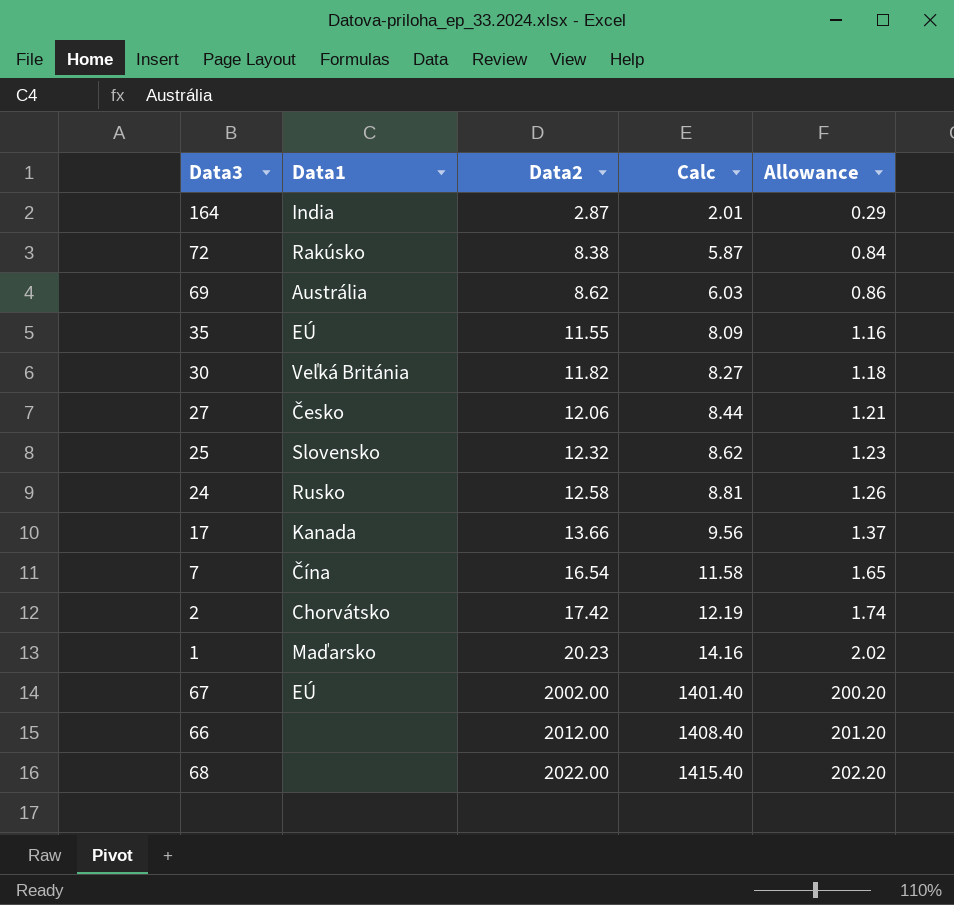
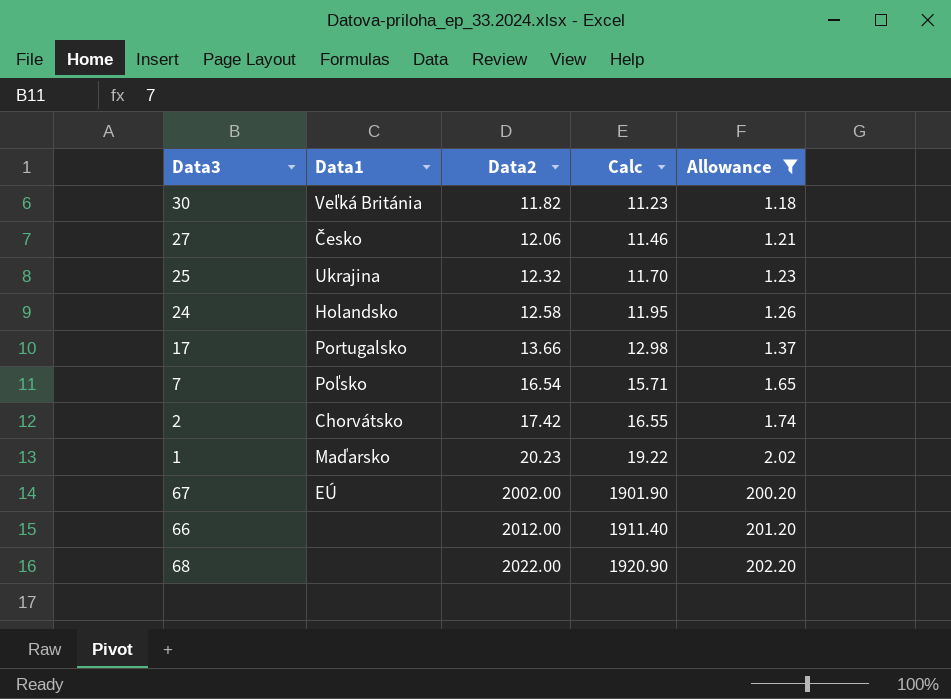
filter: none -> Allowance >= 1.18
column Calc | formula: [Data2] * 0.7 -> [Data2] * 0.95
25 | Data1: Slovensko -> Ukrajina
24 | Data1: Rusko -> Holandsko
17 | Data1: Kanada -> Portugalsko
7 | Data1: Čína -> Poľsko

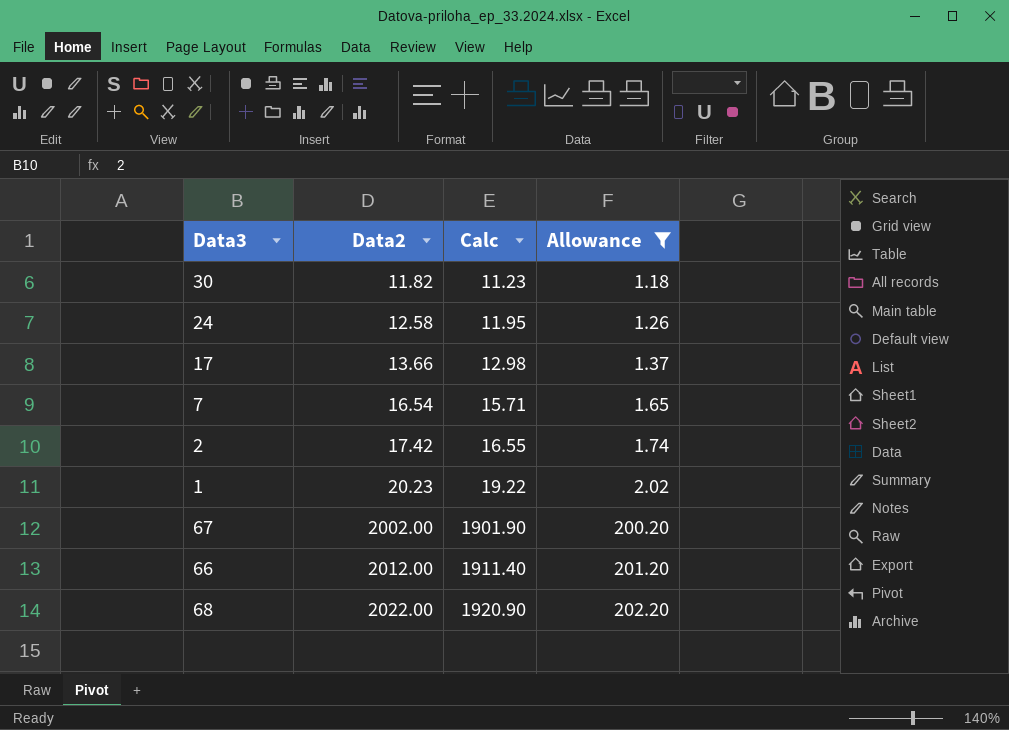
column Data1 | position: 2 -> none
row 27: Česko | 12.06 | 11.46 | 1.21 -> none
row 25: Ukrajina | 12.32 | 11.70 | 1.23 -> none

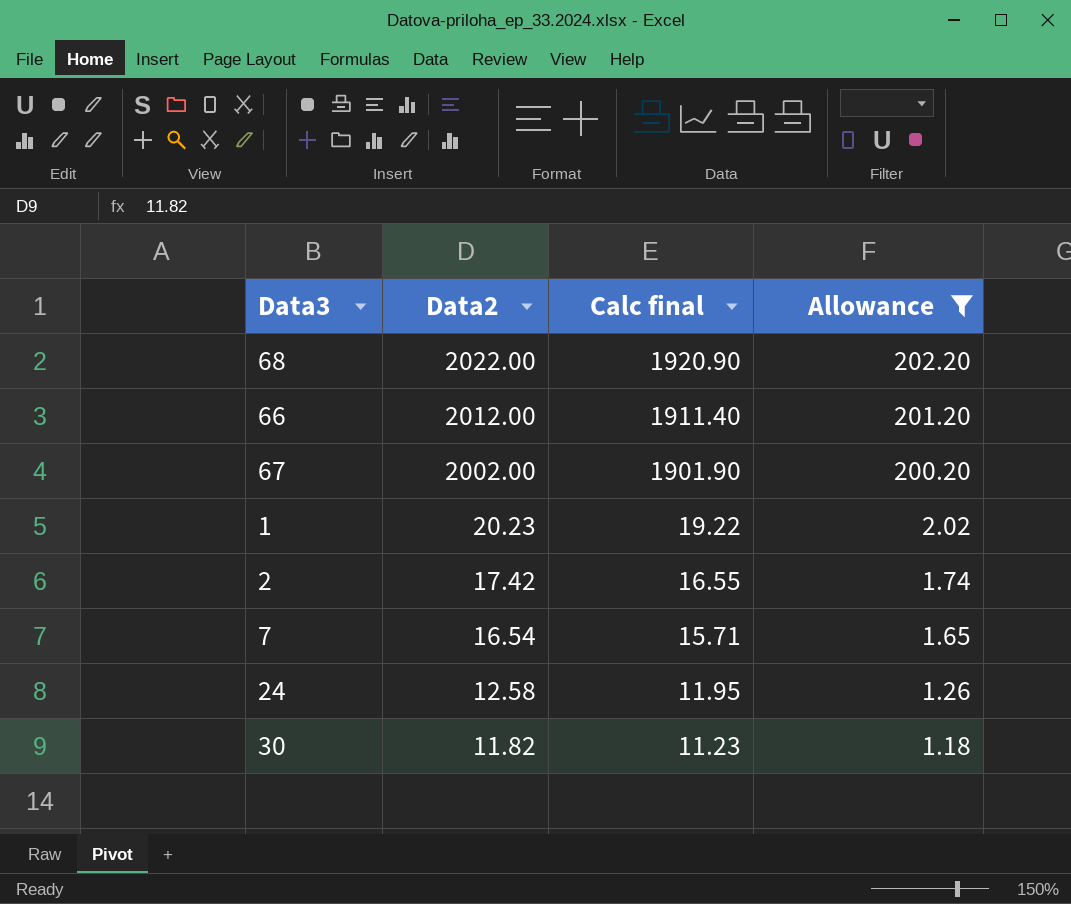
row order: Data2 ascending -> Data2 descending
column name: Calc -> Calc final
row 17: 13.66 | 12.98 | 1.37 -> none

